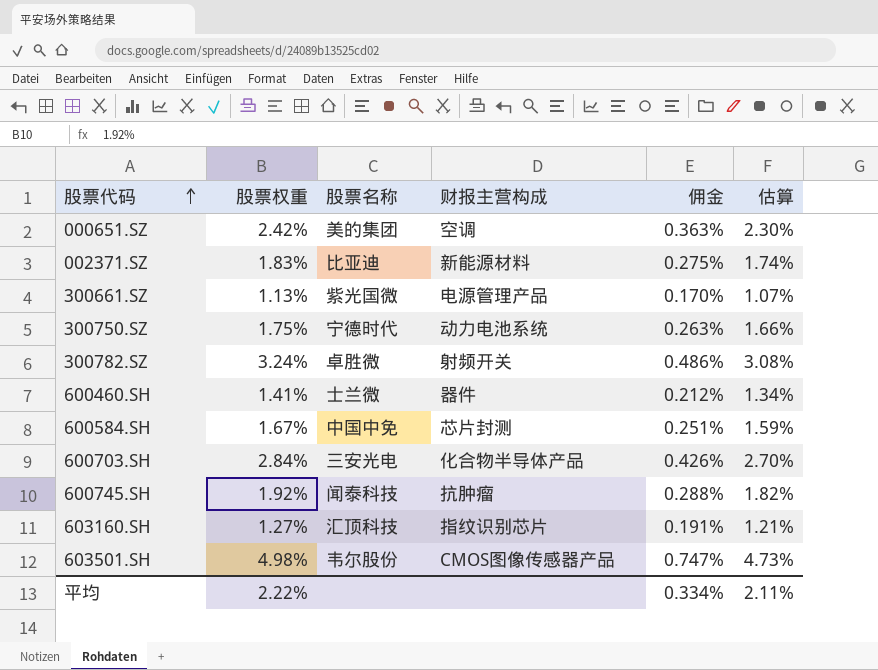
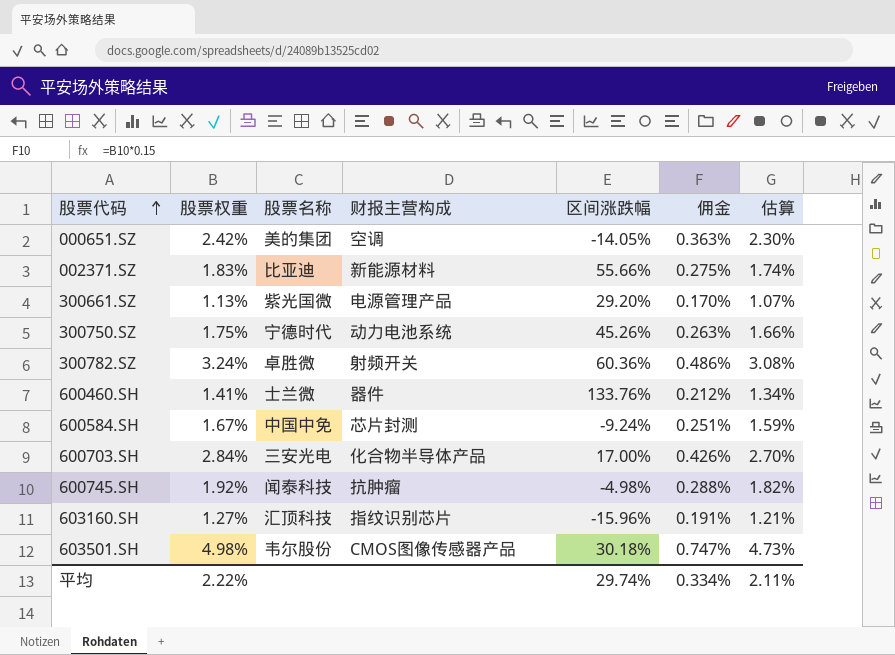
column 区间涨跌幅 | position: none -> 5

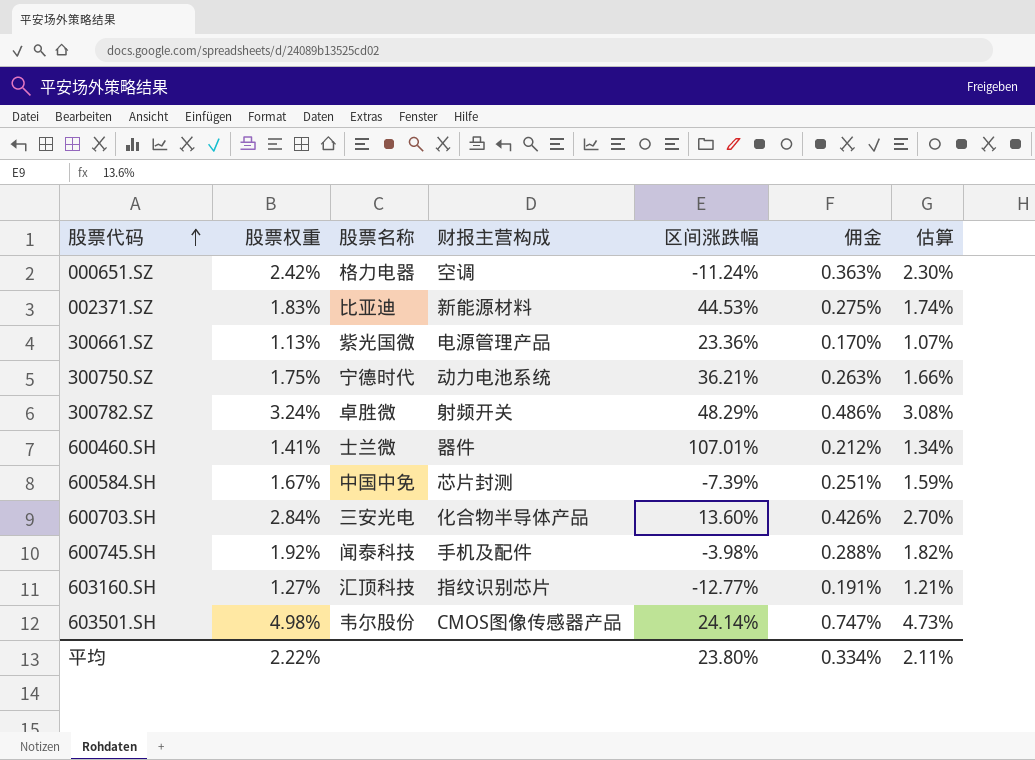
000651.SZ | 股票名称: 美的集团 -> 格力电器
000651.SZ | 区间涨跌幅: -14.05% -> -11.24%
002371.SZ | 区间涨跌幅: 55.66% -> 44.53%
300661.SZ | 区间涨跌幅: 29.20% -> 23.36%
300750.SZ | 区间涨跌幅: 45.26% -> 36.21%
300782.SZ | 区间涨跌幅: 60.36% -> 48.29%
600460.SH | 区间涨跌幅: 133.76% -> 107.01%
600584.SH | 区间涨跌幅: -9.24% -> -7.39%
600703.SH | 区间涨跌幅: 17.00% -> 13.60%
600745.SH | 财报主营构成: 抗肿瘤 -> 手机及配件
600745.SH | 区间涨跌幅: -4.98% -> -3.98%
603160.SH | 区间涨跌幅: -15.96% -> -12.77%
603501.SH | 区间涨跌幅: 30.18% -> 24.14%
平均 | 区间涨跌幅: 29.74% -> 23.80%

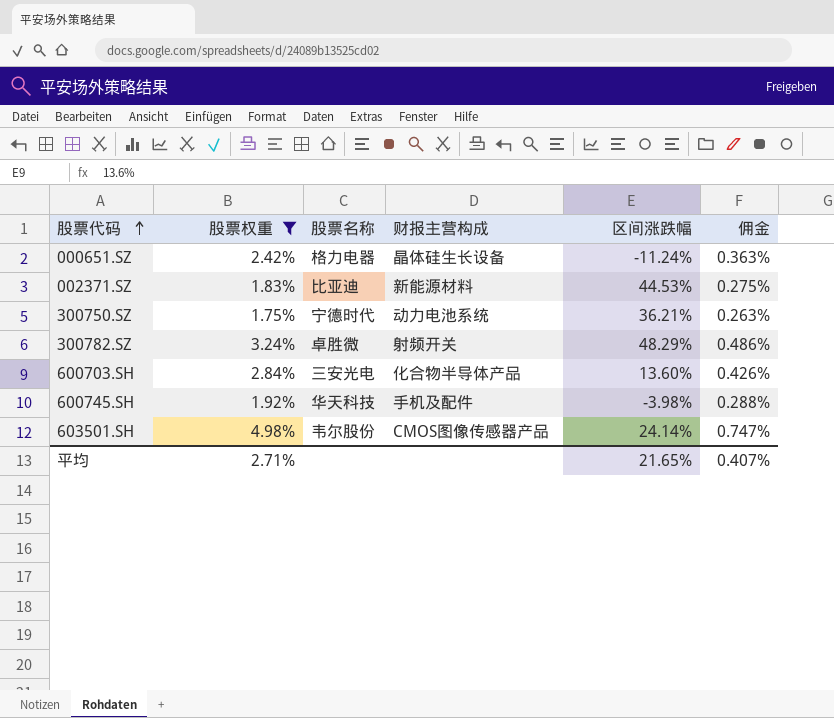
filter: none -> 股票权重 >= 1.75%
column 估算 | formula: [股票权重] * 0.95 -> none
000651.SZ | 财报主营构成: 空调 -> 晶体硅生长设备
600745.SH | 股票名称: 闻泰科技 -> 华天科技
平均 | 股票权重: 2.22% -> 2.71%
平均 | 区间涨跌幅: 23.80% -> 21.65%
平均 | 佣金: 0.334% -> 0.407%

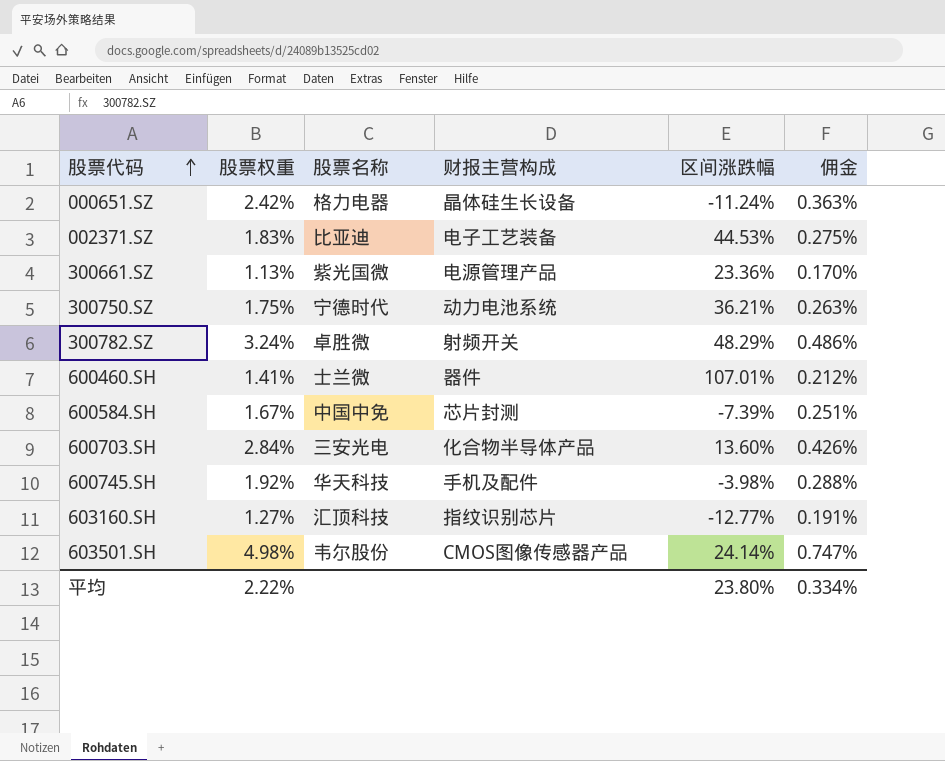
filter: 股票权重 >= 1.75% -> none
002371.SZ | 财报主营构成: 新能源材料 -> 电子工艺装备
平均 | 股票权重: 2.71% -> 2.22%
平均 | 区间涨跌幅: 21.65% -> 23.80%
平均 | 佣金: 0.407% -> 0.334%

